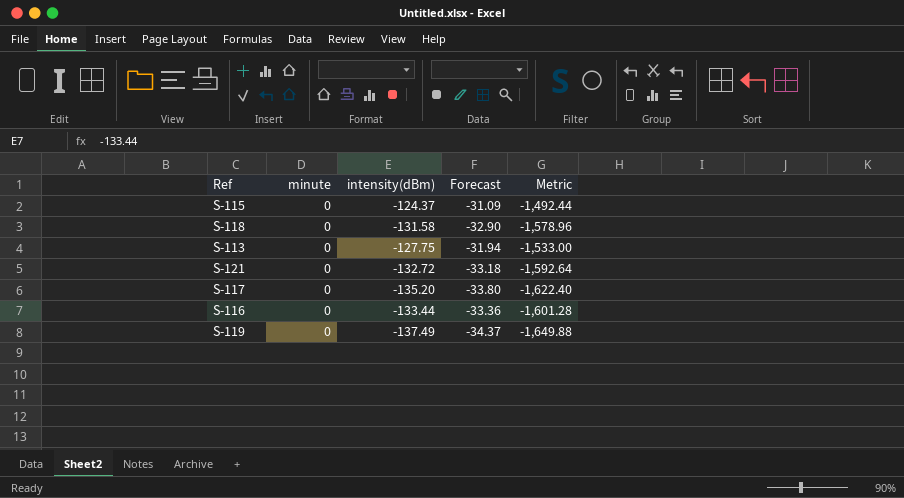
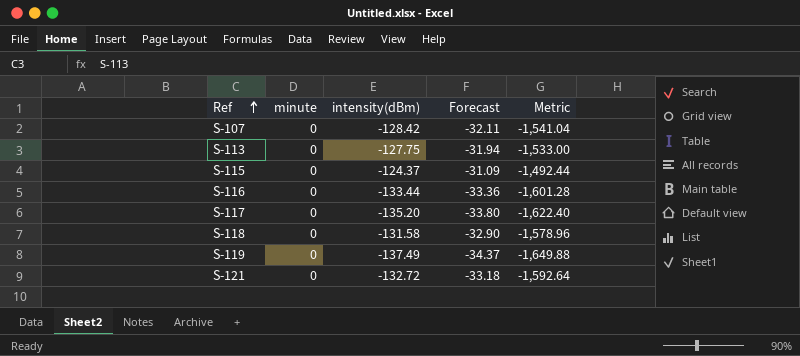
row order: none -> Ref ascending
row S-107: none -> 0 | -128.42 | -32.11 | -1,541.04

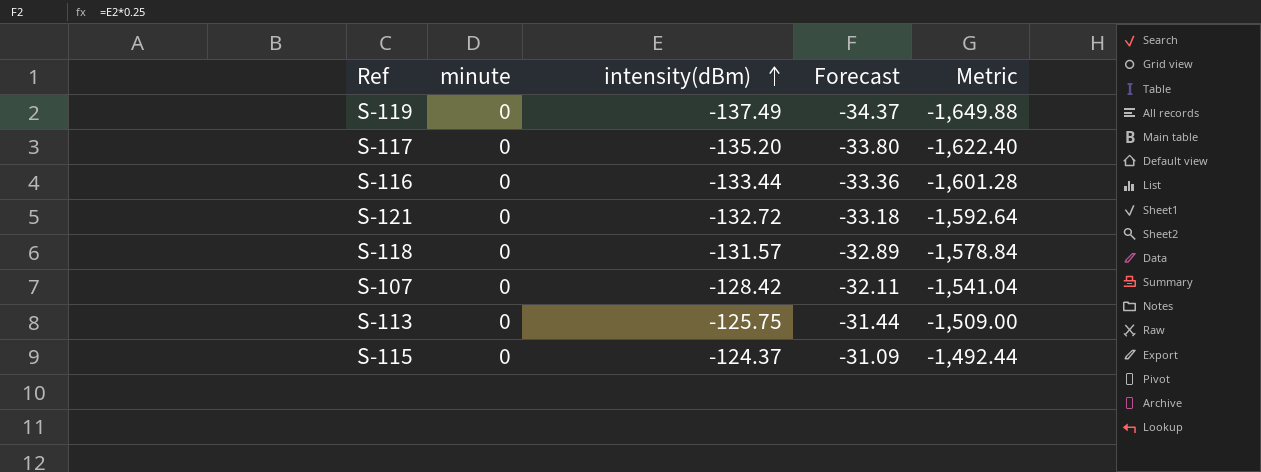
row order: Ref ascending -> intensity(dBm) ascending
S-118 | intensity(dBm): -131.58 -> -131.57
S-118 | Forecast: -32.90 -> -32.89
S-118 | Metric: -1,578.96 -> -1,578.84
S-113 | intensity(dBm): -127.75 -> -125.75
S-113 | Forecast: -31.94 -> -31.44
S-113 | Metric: -1,533.00 -> -1,509.00

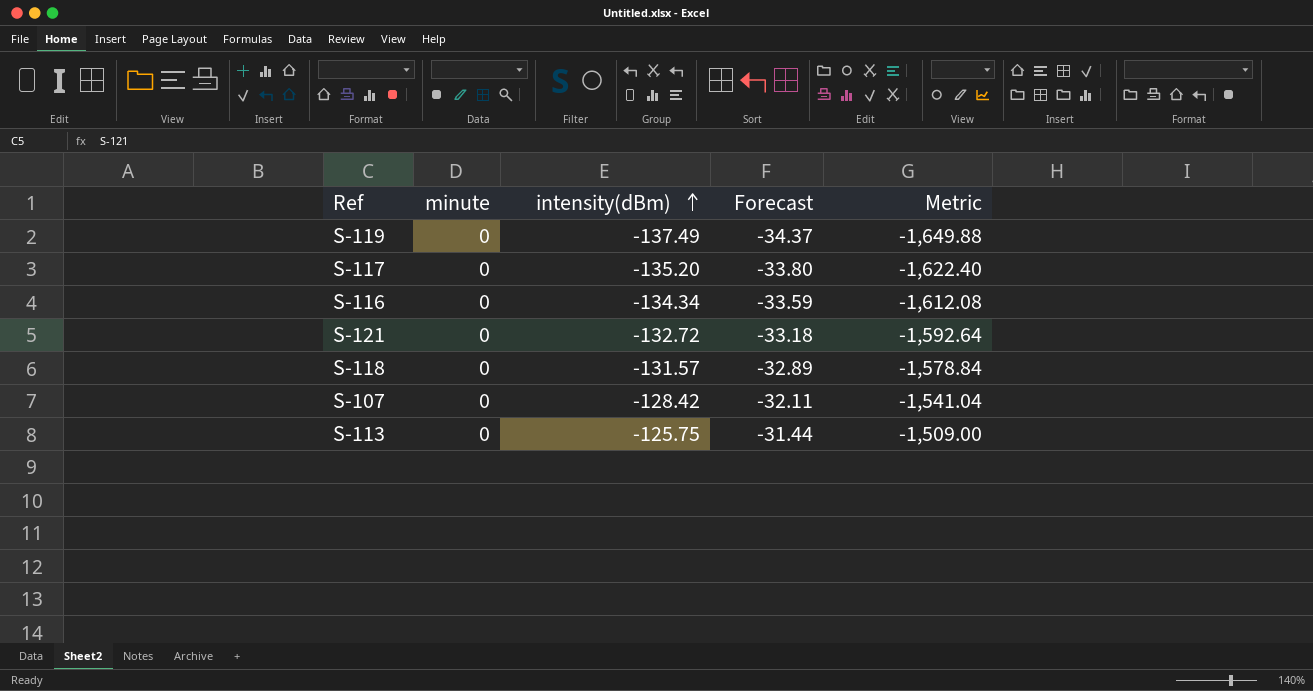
row S-115: 0 | -124.37 | -31.09 | -1,492.44 -> none
S-116 | intensity(dBm): -133.44 -> -134.34
S-116 | Forecast: -33.36 -> -33.59
S-116 | Metric: -1,601.28 -> -1,612.08

